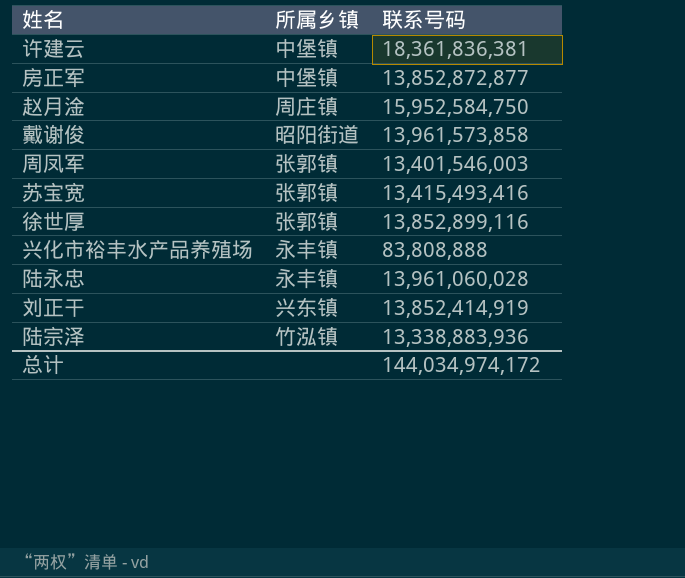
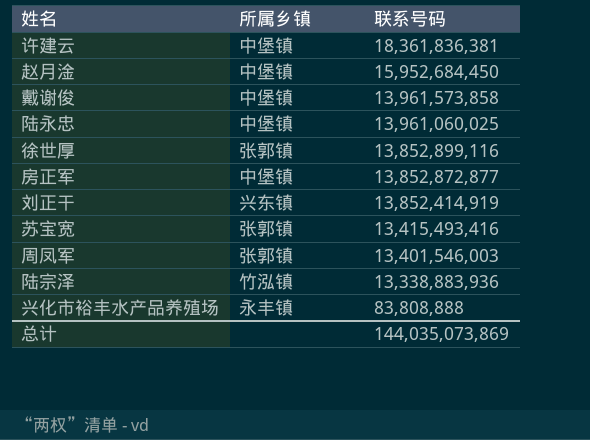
row order: none -> 联系号码 descending
赵月淦 | 所属乡镇: 周庄镇 -> 中堡镇
赵月淦 | 联系号码: 15,952,584,750 -> 15,952,684,450
戴谢俊 | 所属乡镇: 昭阳街道 -> 中堡镇
陆永忠 | 所属乡镇: 永丰镇 -> 中堡镇
陆永忠 | 联系号码: 13,961,060,028 -> 13,961,060,025
总计 | 联系号码: 144,034,974,172 -> 144,035,073,869

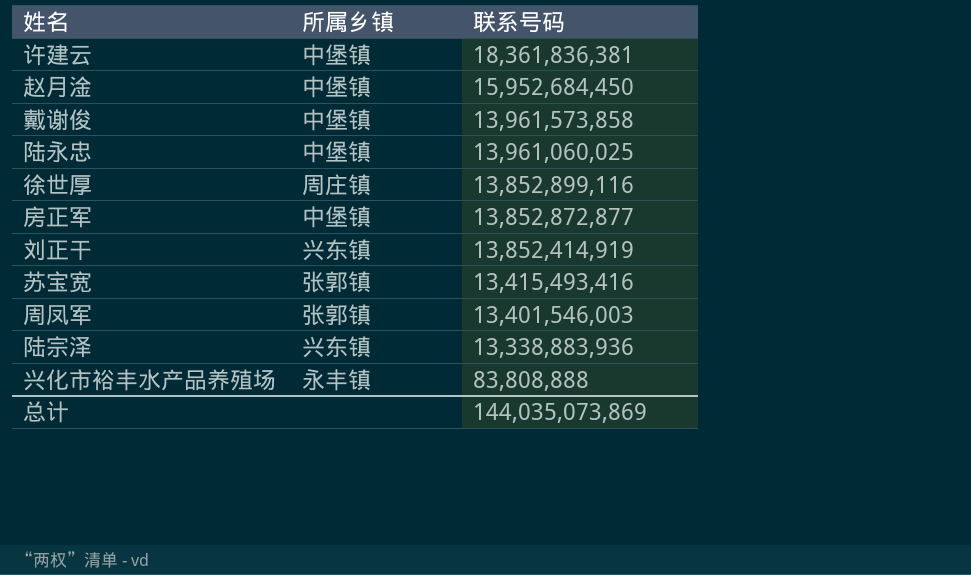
徐世厚 | 所属乡镇: 张郭镇 -> 周庄镇
陆宗泽 | 所属乡镇: 竹泓镇 -> 兴东镇

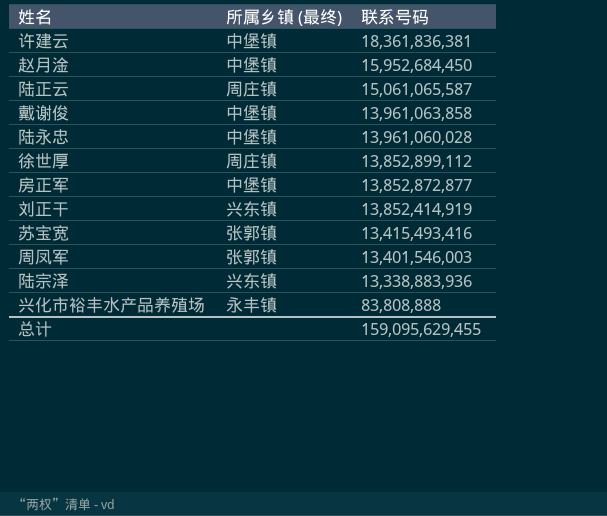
column name: 所属乡镇 -> 所属乡镇 (最终)
row 陆正云: none -> 周庄镇 | 15,061,065,587
戴谢俊 | 联系号码: 13,961,573,858 -> 13,961,063,858
陆永忠 | 联系号码: 13,961,060,025 -> 13,961,060,028
徐世厚 | 联系号码: 13,852,899,116 -> 13,852,899,112
总计 | 联系号码: 144,035,073,869 -> 159,095,629,455

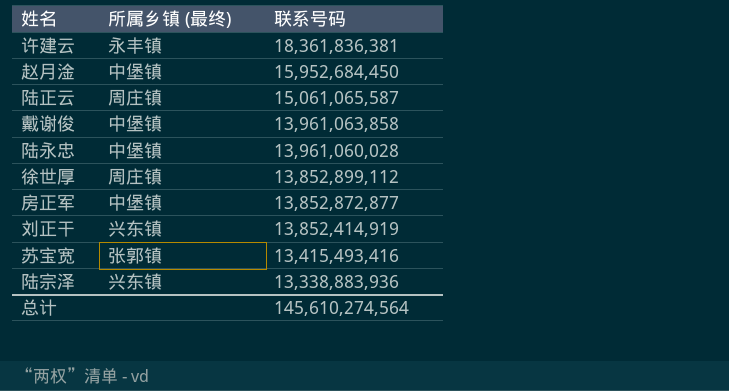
row 周凤军: 张郭镇 | 13,401,546,003 -> none
row 兴化市裕丰水产品养殖场: 永丰镇 | 83,808,888 -> none
许建云 | 所属乡镇 (最终): 中堡镇 -> 永丰镇
总计 | 联系号码: 159,095,629,455 -> 145,610,274,564

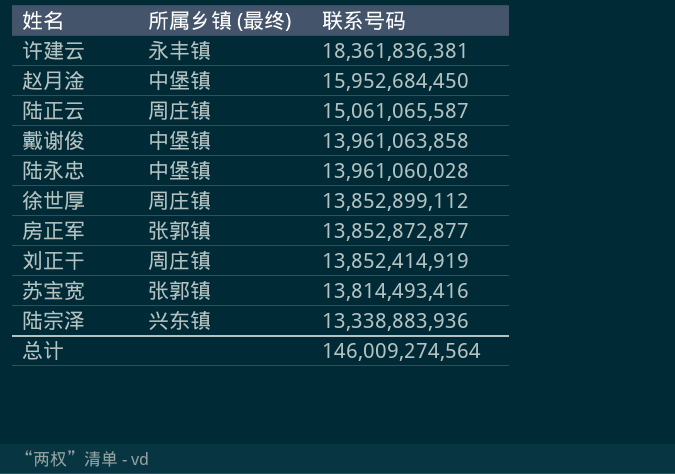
房正军 | 所属乡镇 (最终): 中堡镇 -> 张郭镇
刘正干 | 所属乡镇 (最终): 兴东镇 -> 周庄镇
苏宝宽 | 联系号码: 13,415,493,416 -> 13,814,493,416
总计 | 联系号码: 145,610,274,564 -> 146,009,274,564

